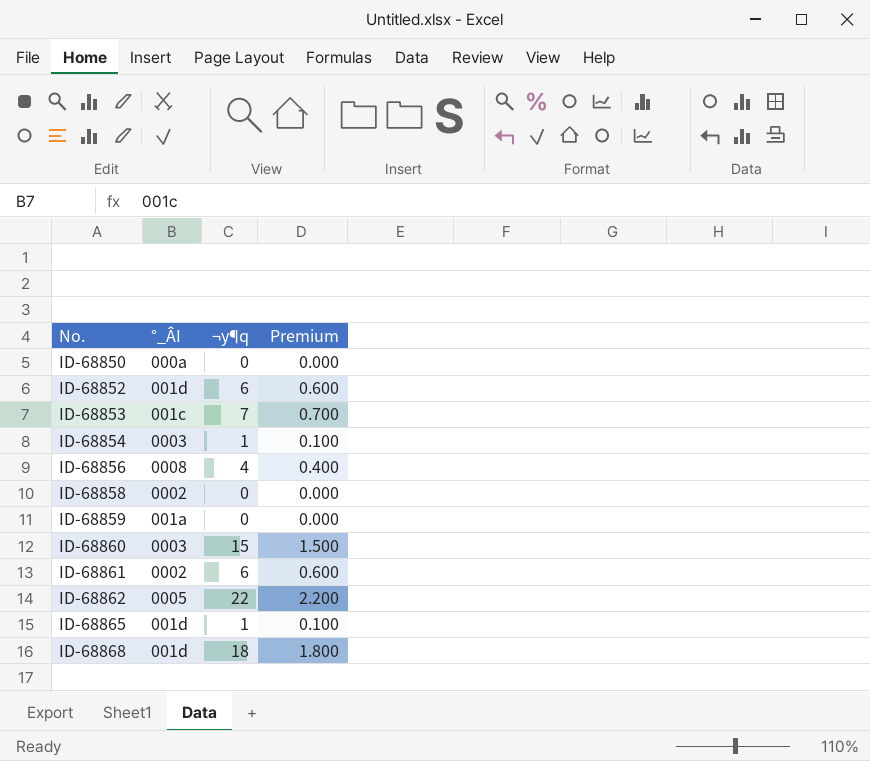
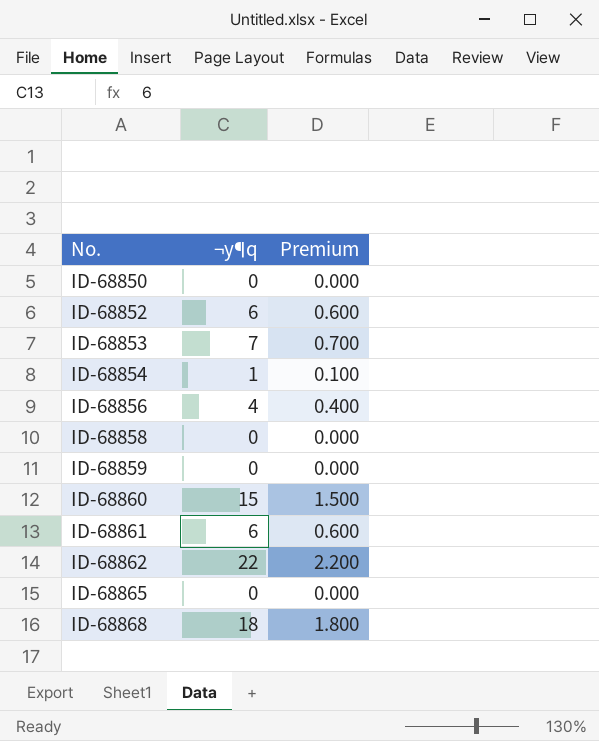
column °_ÂI | position: 2 -> none
ID-68865 | ¬y¶q: 1 -> 0
ID-68865 | Premium: 0.100 -> 0.000

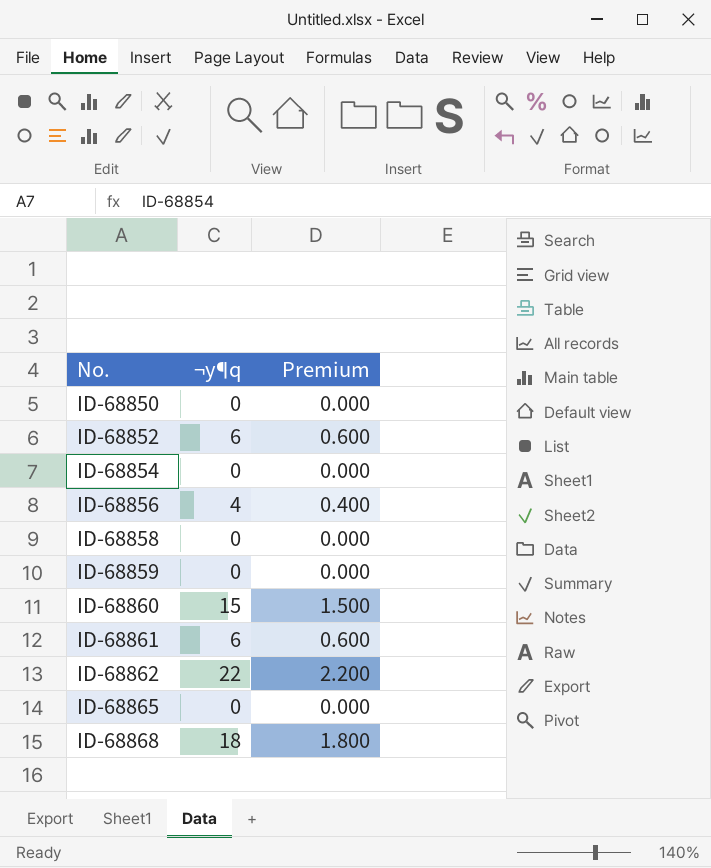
row ID-68853: 7 | 0.700 -> none
ID-68854 | ¬y¶q: 1 -> 0
ID-68854 | Premium: 0.100 -> 0.000

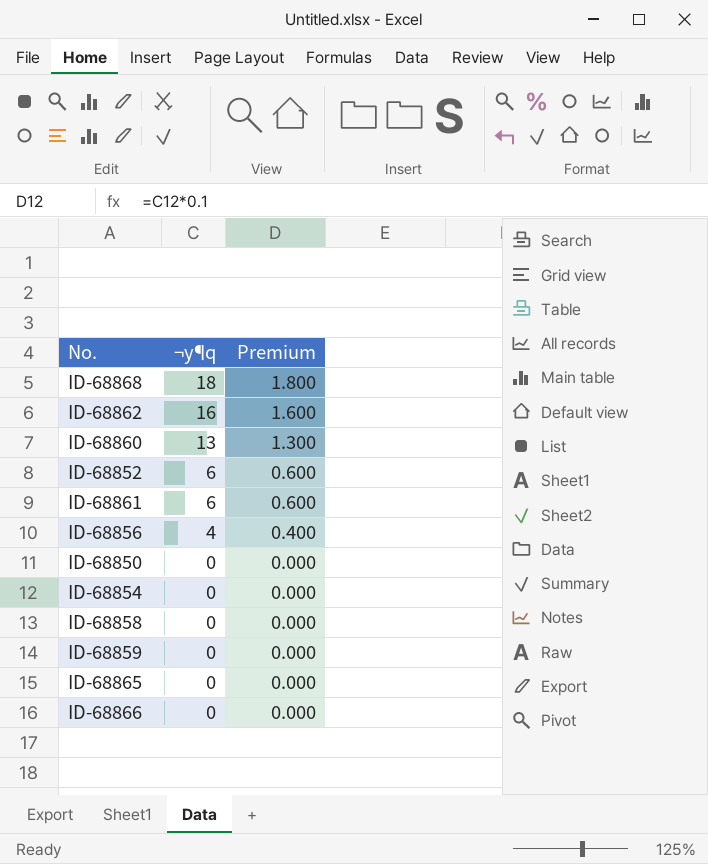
row order: No. ascending -> ¬y¶q descending
ID-68862 | ¬y¶q: 22 -> 16
ID-68862 | Premium: 2.200 -> 1.600
ID-68860 | ¬y¶q: 15 -> 13
ID-68860 | Premium: 1.500 -> 1.300
row ID-68866: none -> 0 | 0.000

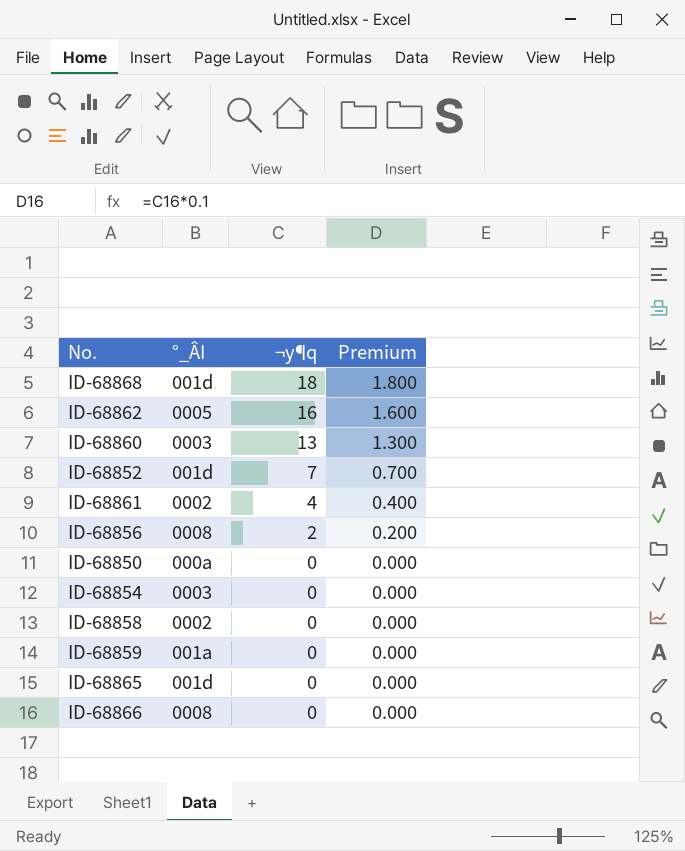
column °_ÂI | position: none -> 2
ID-68852 | ¬y¶q: 6 -> 7
ID-68852 | Premium: 0.600 -> 0.700
ID-68861 | ¬y¶q: 6 -> 4
ID-68861 | Premium: 0.600 -> 0.400
ID-68856 | ¬y¶q: 4 -> 2
ID-68856 | Premium: 0.400 -> 0.200

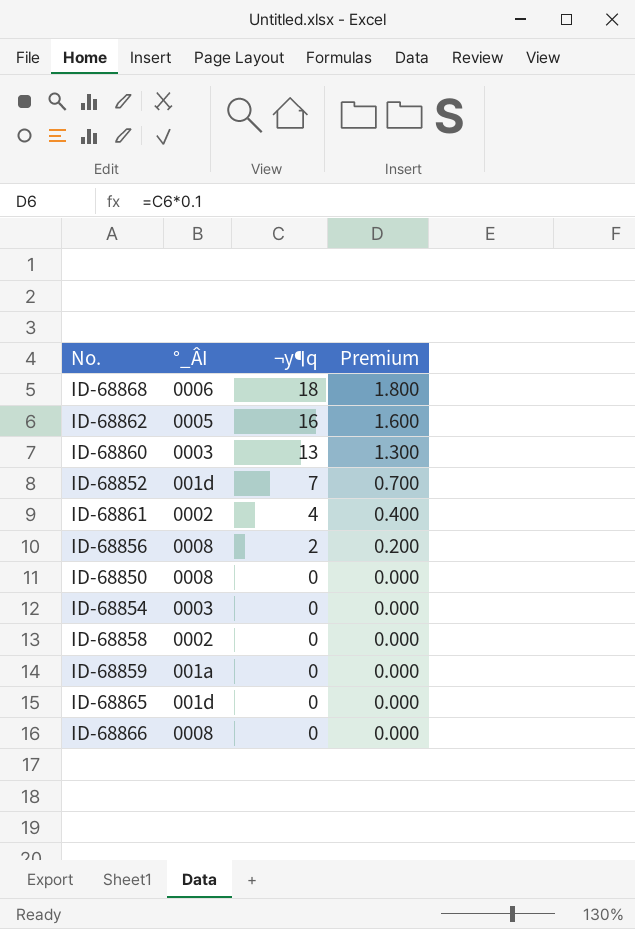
ID-68868 | °_ÂI: 001d -> 0006
ID-68850 | °_ÂI: 000a -> 0008

